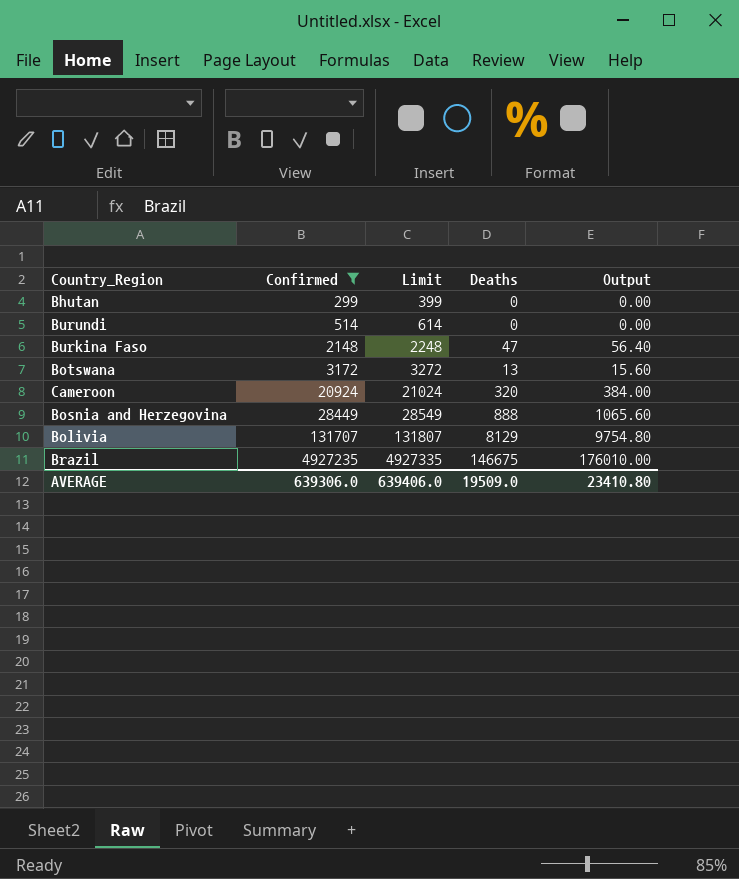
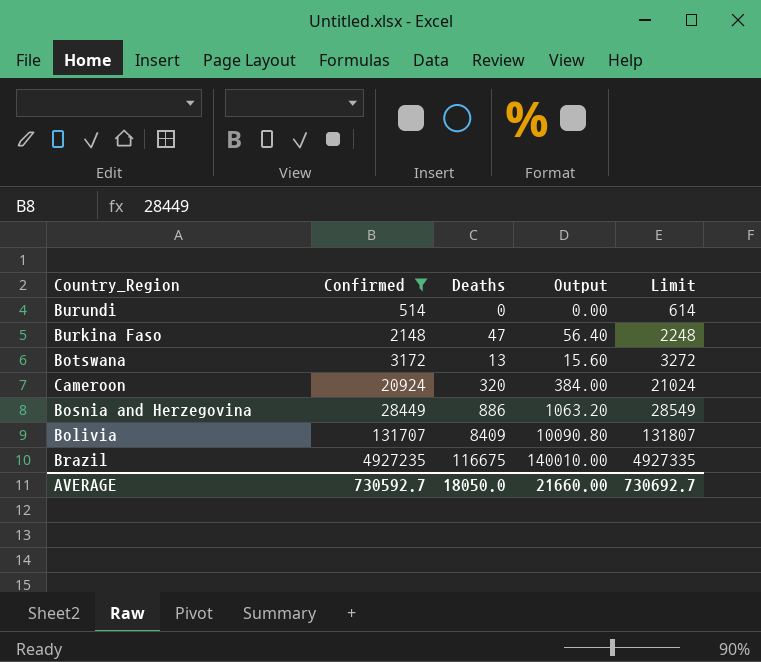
column Limit | position: 3 -> 5
row Bhutan: 299 | 399 | 0 | 0.00 -> none
Bosnia and Herzegovina | Deaths: 888 -> 886
Bosnia and Herzegovina | Output: 1065.60 -> 1063.20
Bolivia | Deaths: 8129 -> 8409
Bolivia | Output: 9754.80 -> 10090.80
Brazil | Deaths: 146675 -> 116675
Brazil | Output: 176010.00 -> 140010.00
AVERAGE | Confirmed: 639306.0 -> 730592.7
AVERAGE | Deaths: 19509.0 -> 18050.0
AVERAGE | Output: 23410.80 -> 21660.00
AVERAGE | Limit: 639406.0 -> 730692.7

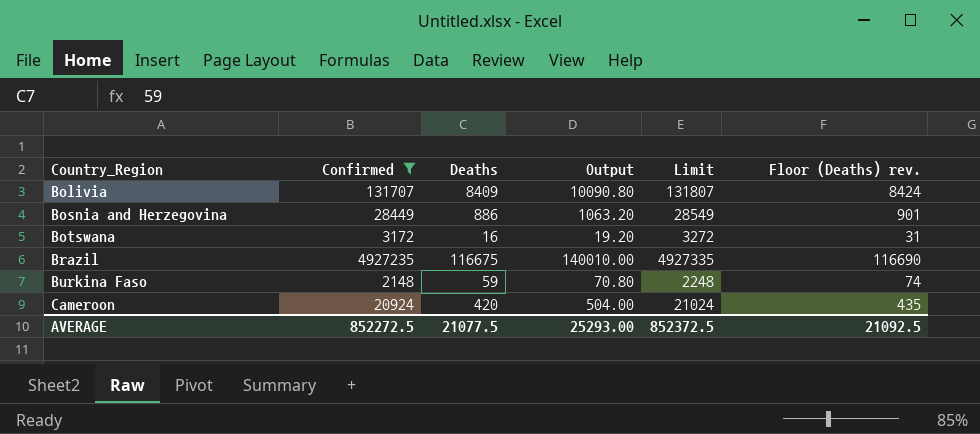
row order: Confirmed ascending -> Country_Region ascending
column Floor (Deaths) rev. | formula: none -> [Deaths] + 15
row Burundi: 514 | 0 | 0.00 | 614 -> none
Botswana | Deaths: 13 -> 16
Botswana | Output: 15.60 -> 19.20
Burkina Faso | Deaths: 47 -> 59
Burkina Faso | Output: 56.40 -> 70.80
Cameroon | Deaths: 320 -> 420
Cameroon | Output: 384.00 -> 504.00
AVERAGE | Confirmed: 730592.7 -> 852272.5
AVERAGE | Deaths: 18050.0 -> 21077.5
AVERAGE | Output: 21660.00 -> 25293.00
AVERAGE | Limit: 730692.7 -> 852372.5

